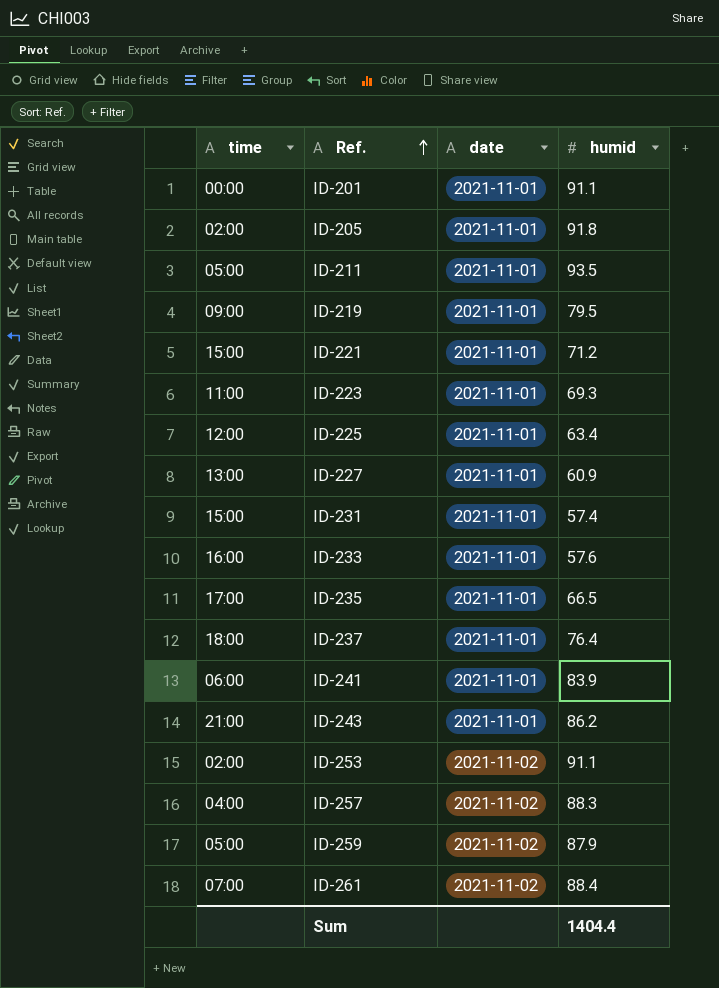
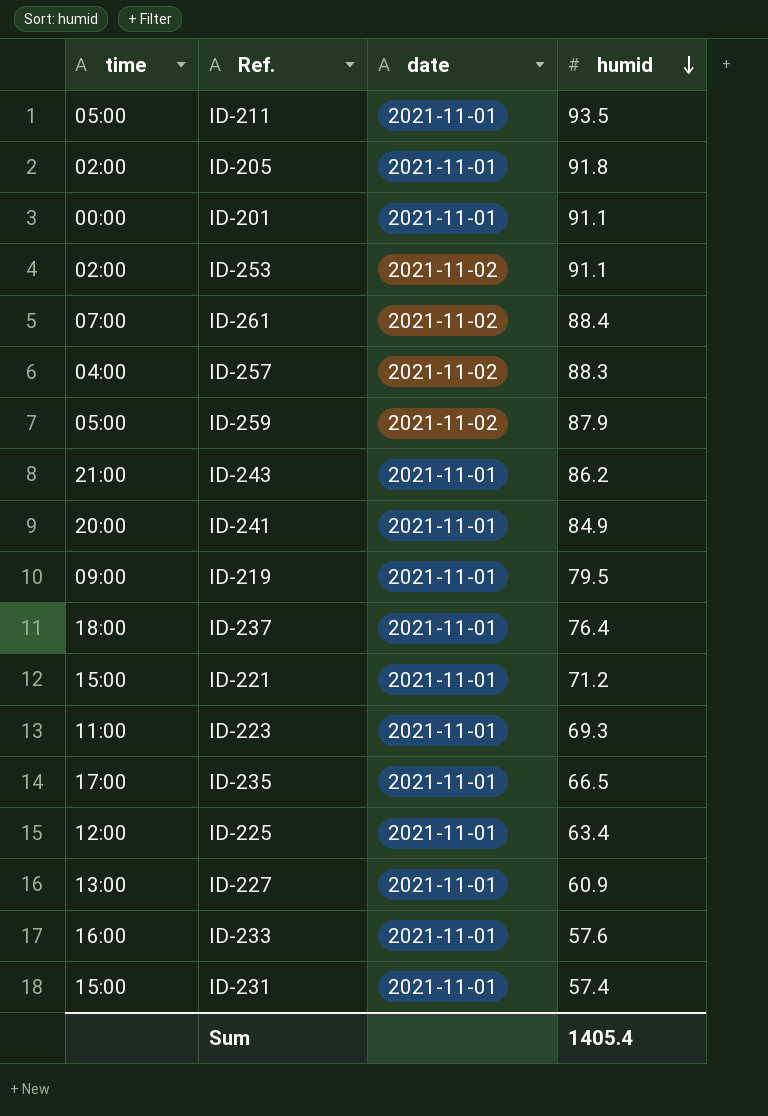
row order: Ref. ascending -> humid descending
ID-241 | time: 06:00 -> 20:00
ID-241 | humid: 83.9 -> 84.9
Sum | humid: 1404.4 -> 1405.4

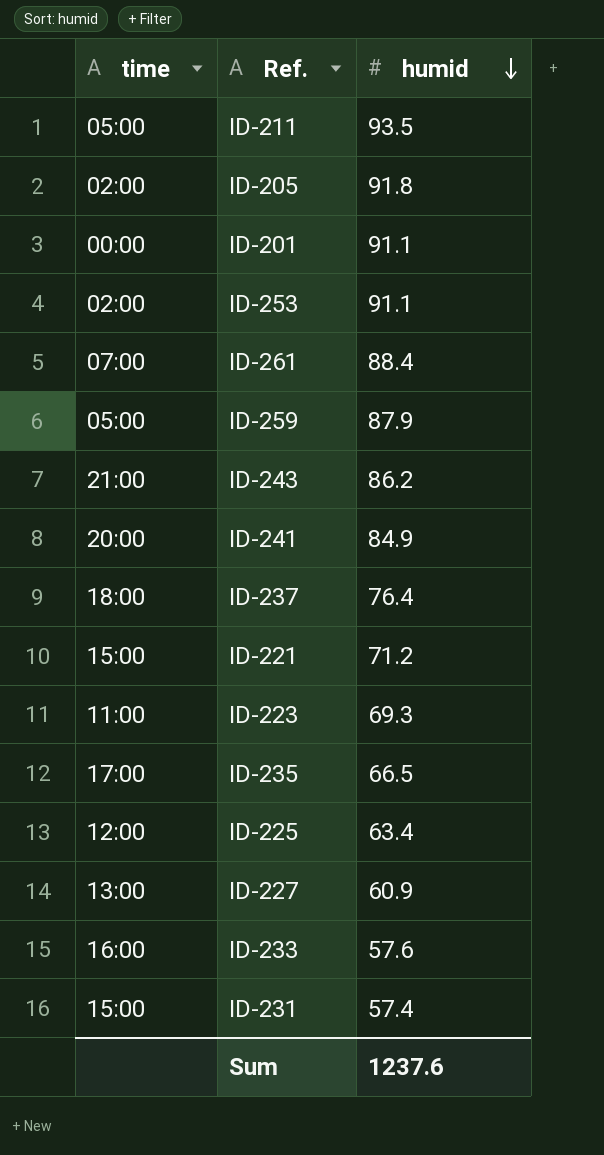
column date | position: 3 -> none
row ID-257: 04:00 | 2021-11-02 | 88.3 -> none
row ID-219: 09:00 | 2021-11-01 | 79.5 -> none
Sum | humid: 1405.4 -> 1237.6

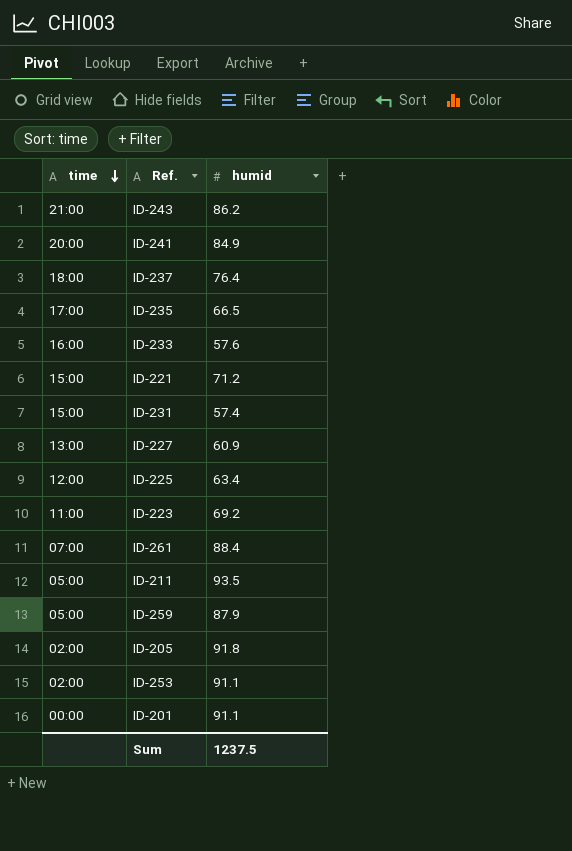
row order: humid descending -> time descending
ID-223 | humid: 69.3 -> 69.2
Sum | humid: 1237.6 -> 1237.5

